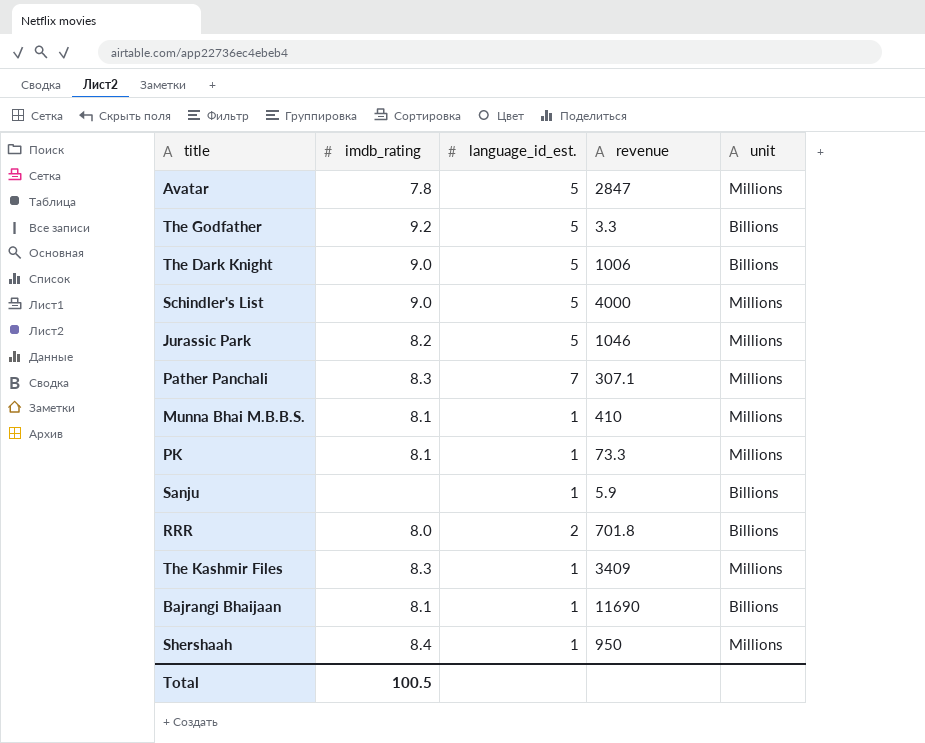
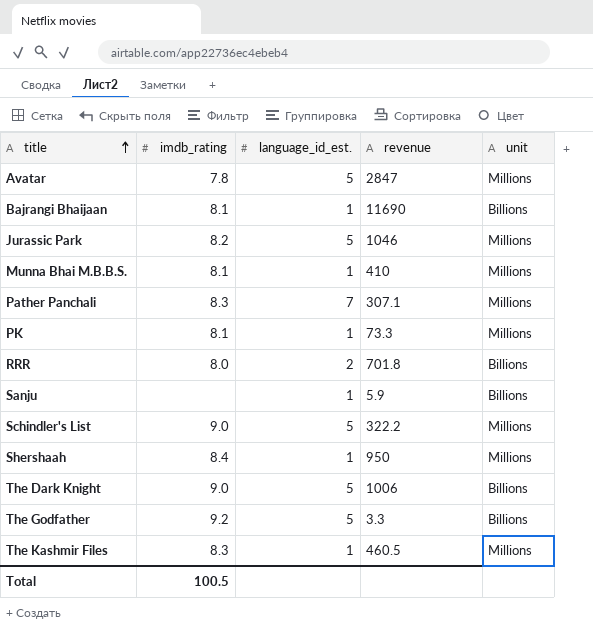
row order: none -> title ascending
Schindler's List | revenue: 4000 -> 322.2
The Kashmir Files | revenue: 3409 -> 460.5

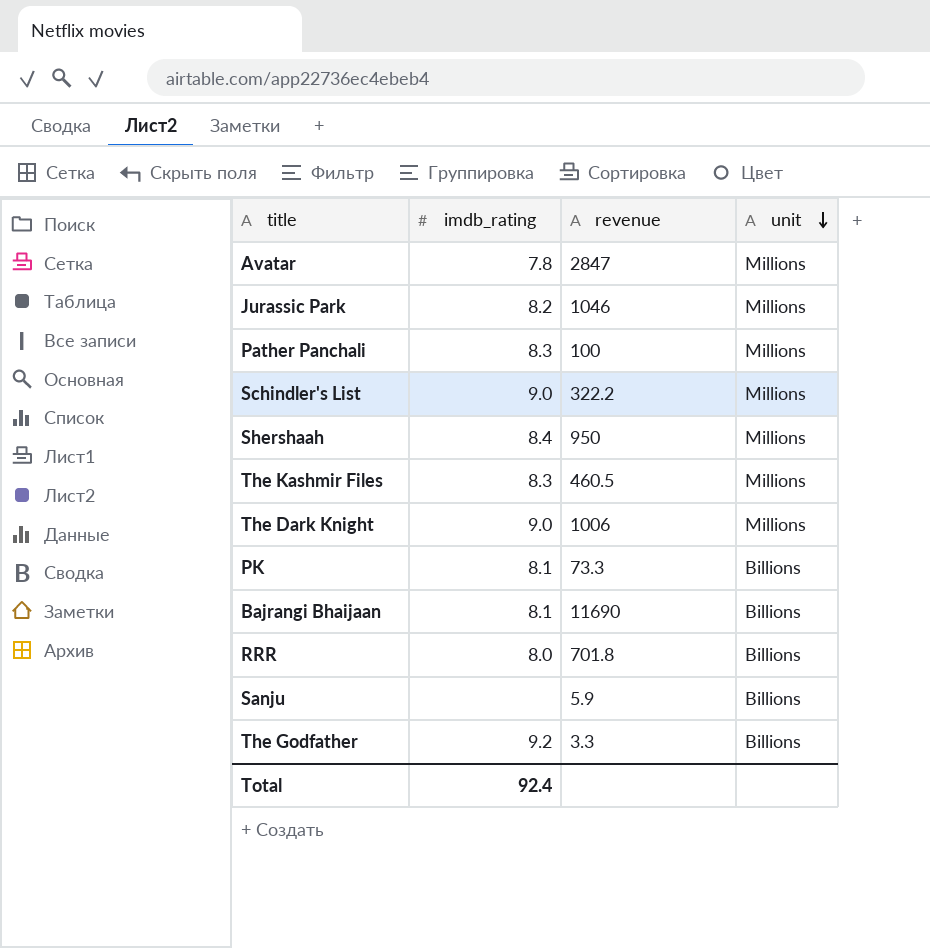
row order: title ascending -> unit descending
column language_id_est. | position: 3 -> none
row Munna Bhai M.B.B.S.: 8.1 | 1 | 410 | Millions -> none
Pather Panchali | revenue: 307.1 -> 100
The Dark Knight | unit: Billions -> Millions
PK | unit: Millions -> Billions
Total | imdb_rating: 100.5 -> 92.4

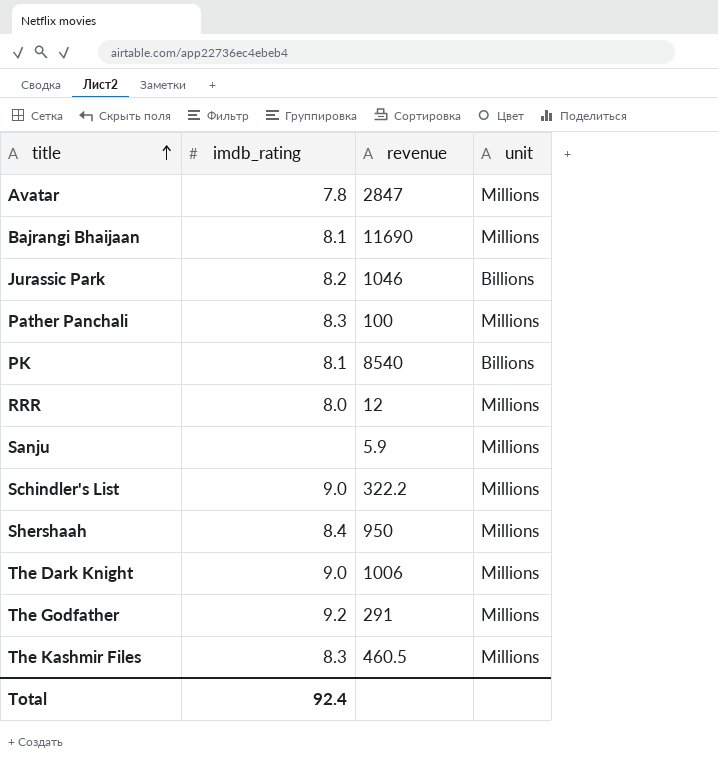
row order: unit descending -> title ascending
Bajrangi Bhaijaan | unit: Billions -> Millions
Jurassic Park | unit: Millions -> Billions
PK | revenue: 73.3 -> 8540
RRR | revenue: 701.8 -> 12
RRR | unit: Billions -> Millions
Sanju | unit: Billions -> Millions
The Godfather | revenue: 3.3 -> 291
The Godfather | unit: Billions -> Millions

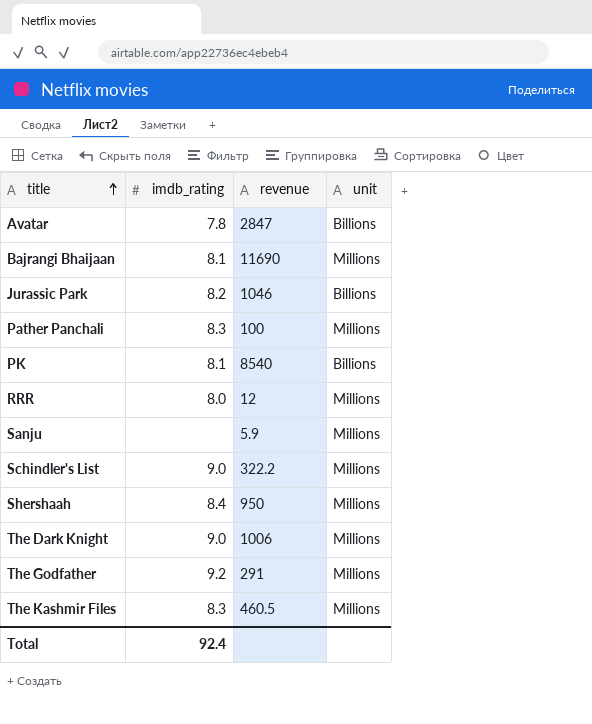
Avatar | unit: Millions -> Billions

